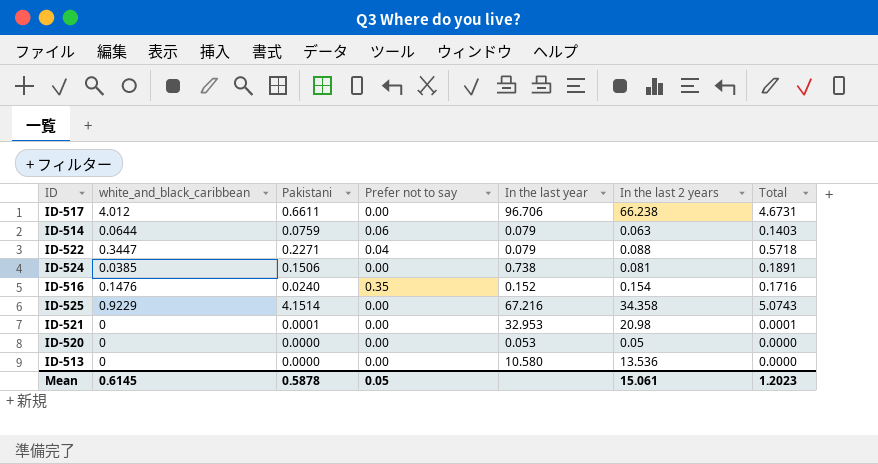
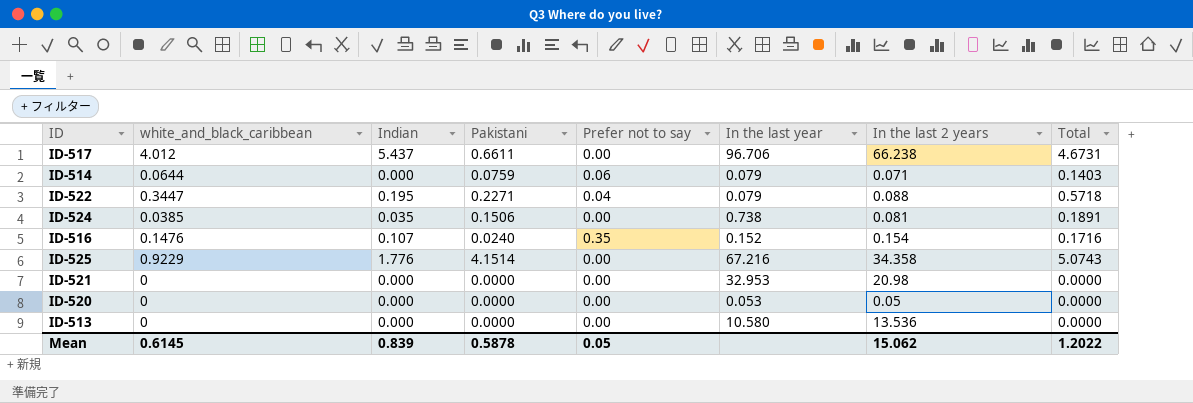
column Indian | position: none -> 3
ID-514 | In the last 2 years: 0.063 -> 0.071
ID-521 | Pakistani: 0.0001 -> 0.0000
ID-521 | Total: 0.0001 -> 0.0000
Mean | In the last 2 years: 15.061 -> 15.062
Mean | Total: 1.2023 -> 1.2022

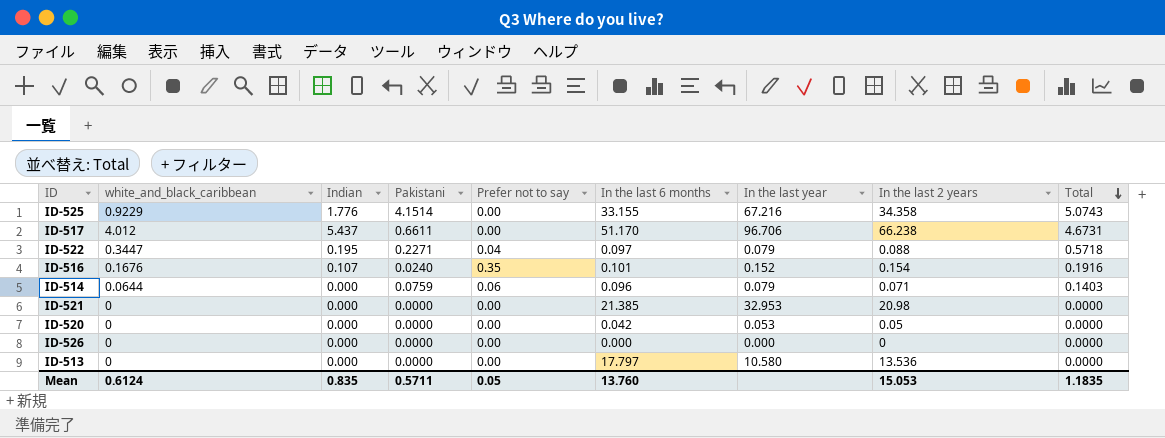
row order: none -> Total descending
column In the last 6 months | position: none -> 6
row ID-524: 0.0385 | 0.035 | 0.1506 | 0.00 | 0.738 | 0.081 | 0.1891 -> none
ID-516 | white_and_black_caribbean: 0.1476 -> 0.1676
ID-516 | Total: 0.1716 -> 0.1916
row ID-526: none -> 0 | 0.000 | 0.0000 | 0.00 | 0.000 | 0.000 | 0 | 0.0000
Mean | white_and_black_caribbean: 0.6145 -> 0.6124
Mean | Indian: 0.839 -> 0.835
Mean | Pakistani: 0.5878 -> 0.5711
Mean | In the last 2 years: 15.062 -> 15.053
Mean | Total: 1.2022 -> 1.1835

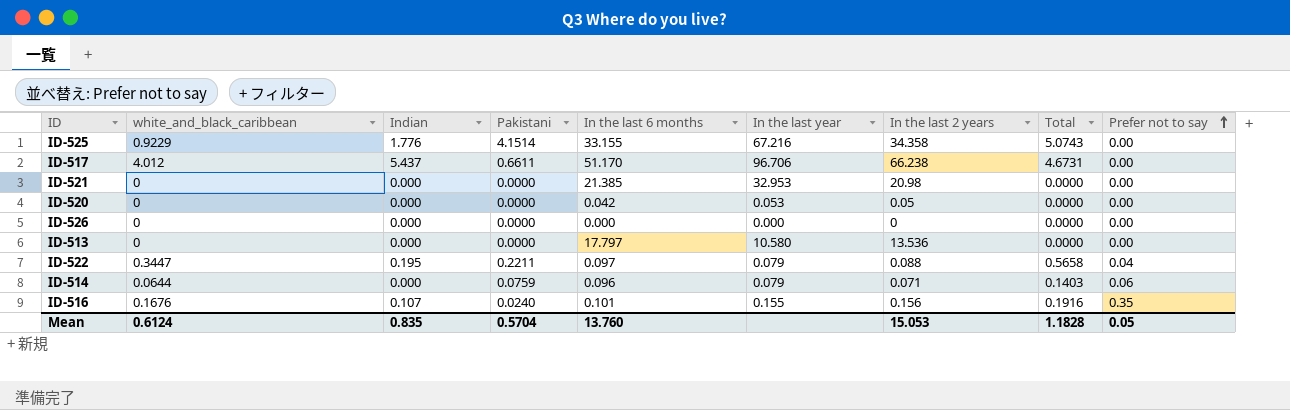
row order: Total descending -> Prefer not to say ascending
column Prefer not to say | position: 5 -> 9
ID-522 | Pakistani: 0.2271 -> 0.2211
ID-522 | Total: 0.5718 -> 0.5658
ID-516 | In the last year: 0.152 -> 0.155
ID-516 | In the last 2 years: 0.154 -> 0.156
Mean | Pakistani: 0.5711 -> 0.5704
Mean | Total: 1.1835 -> 1.1828

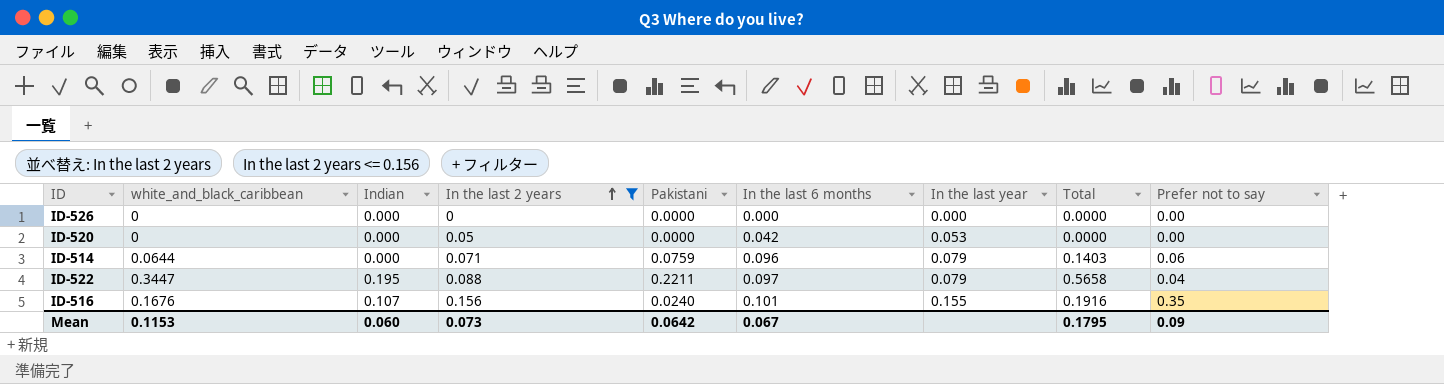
filter: none -> In the last 2 years <= 0.156
row order: Prefer not to say ascending -> In the last 2 years ascending
column In the last 2 years | position: 7 -> 4
Mean | white_and_black_caribbean: 0.6124 -> 0.1153
Mean | Indian: 0.835 -> 0.060
Mean | In the last 2 years: 15.053 -> 0.073
Mean | Pakistani: 0.5704 -> 0.0642
Mean | In the last 6 months: 13.760 -> 0.067
Mean | Total: 1.1828 -> 0.1795
Mean | Prefer not to say: 0.05 -> 0.09

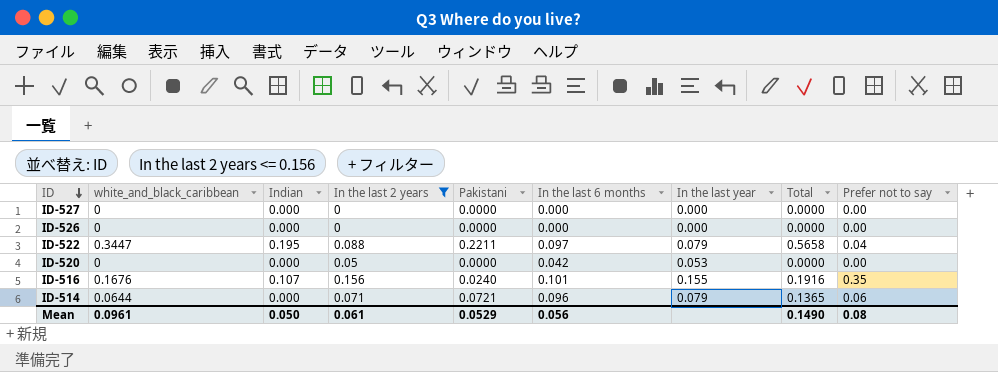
row order: In the last 2 years ascending -> ID descending
row ID-527: none -> 0 | 0.000 | 0 | 0.0000 | 0.000 | 0.000 | 0.0000 | 0.00
ID-514 | Pakistani: 0.0759 -> 0.0721
ID-514 | Total: 0.1403 -> 0.1365
Mean | white_and_black_caribbean: 0.1153 -> 0.0961
Mean | Indian: 0.060 -> 0.050
Mean | In the last 2 years: 0.073 -> 0.061
Mean | Pakistani: 0.0642 -> 0.0529
Mean | In the last 6 months: 0.067 -> 0.056
Mean | Total: 0.1795 -> 0.1490
Mean | Prefer not to say: 0.09 -> 0.08

